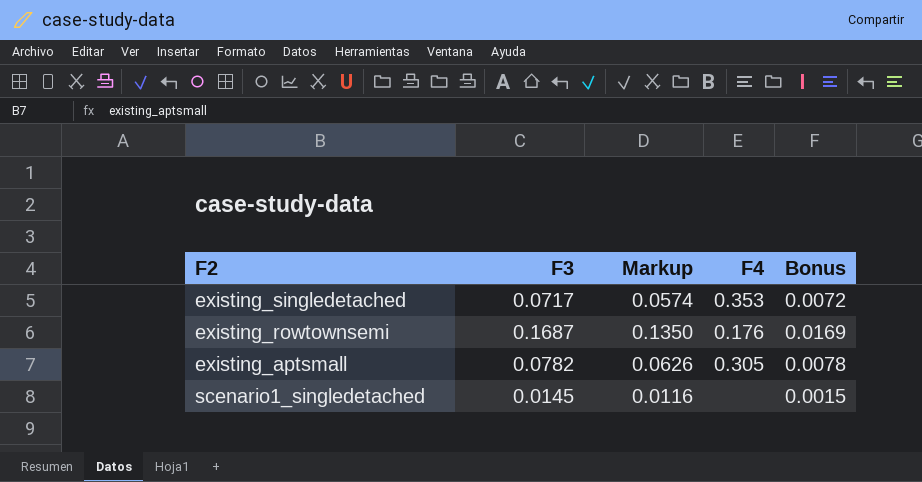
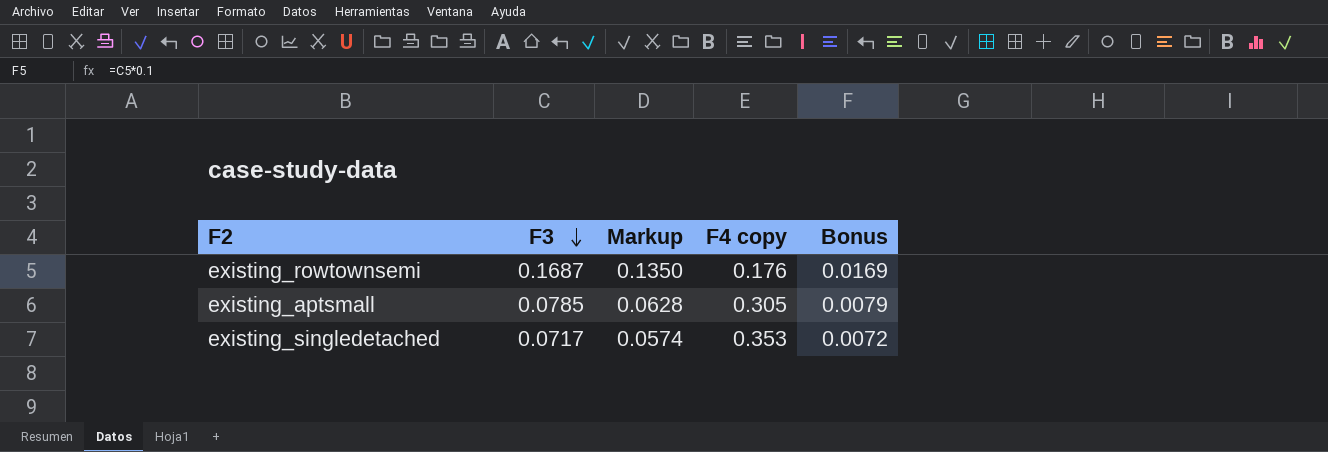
row order: none -> F3 descending
column name: F4 -> F4 copy
row scenario1_singledetached: 0.0145 | 0.0116 | none | 0.0015 -> none
existing_aptsmall | F3: 0.0782 -> 0.0785
existing_aptsmall | Markup: 0.0626 -> 0.0628
existing_aptsmall | Bonus: 0.0078 -> 0.0079

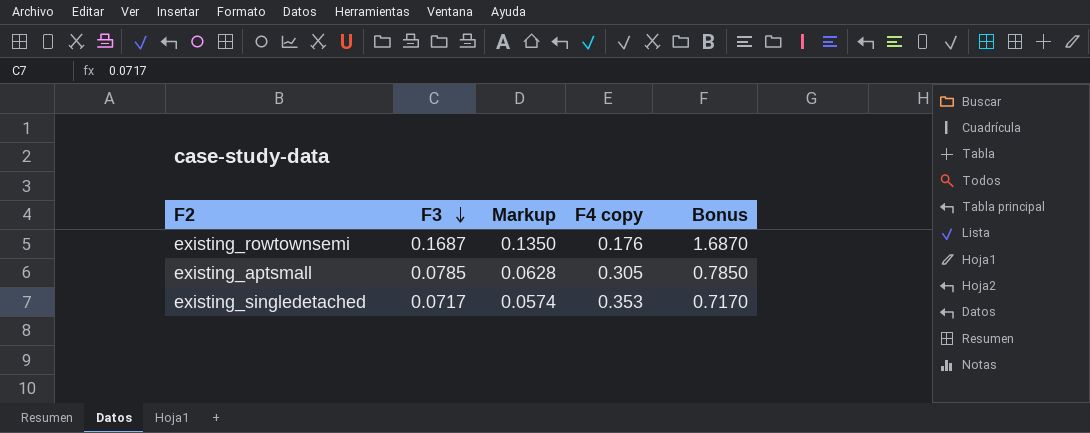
column Bonus | formula: [F3] * 0.1 -> [F3] * 10

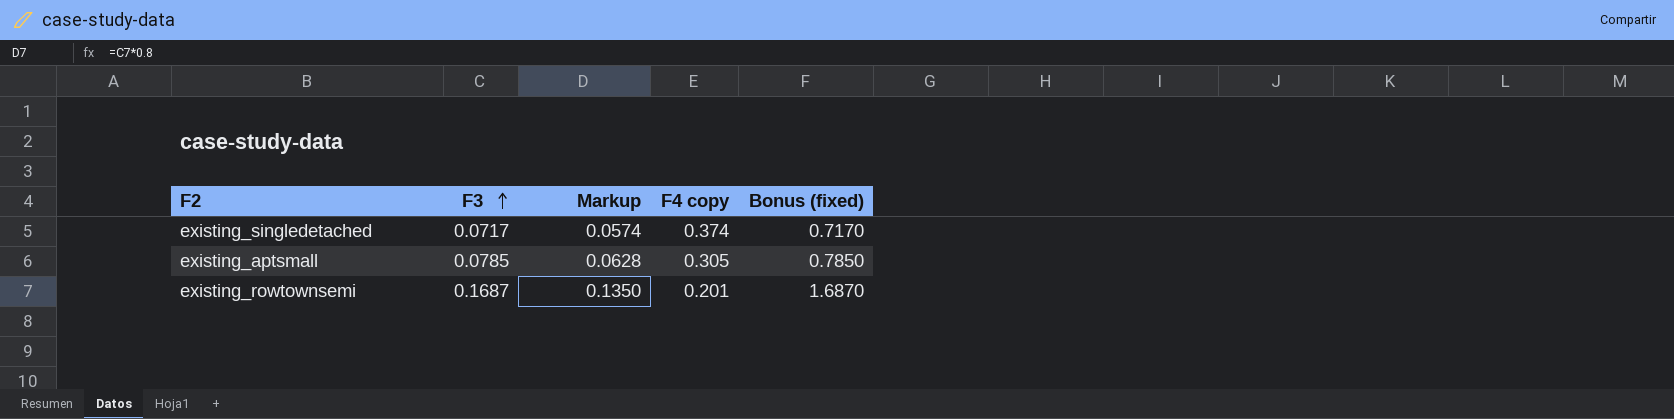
row order: F3 descending -> F3 ascending
column name: Bonus -> Bonus (fixed)
existing_singledetached | F4 copy: 0.353 -> 0.374
existing_rowtownsemi | F4 copy: 0.176 -> 0.201

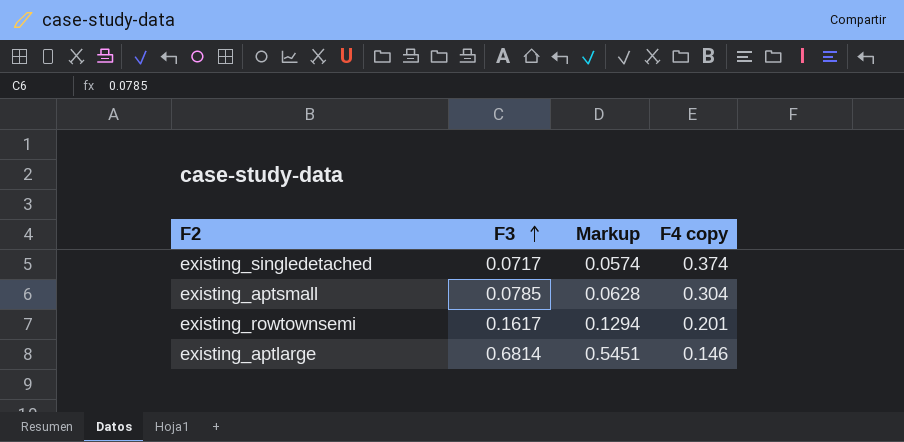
column Bonus (fixed) | formula: [F3] * 10 -> none
existing_aptsmall | F4 copy: 0.305 -> 0.304
existing_rowtownsemi | F3: 0.1687 -> 0.1617
existing_rowtownsemi | Markup: 0.1350 -> 0.1294
row existing_aptlarge: none -> 0.6814 | 0.5451 | 0.146

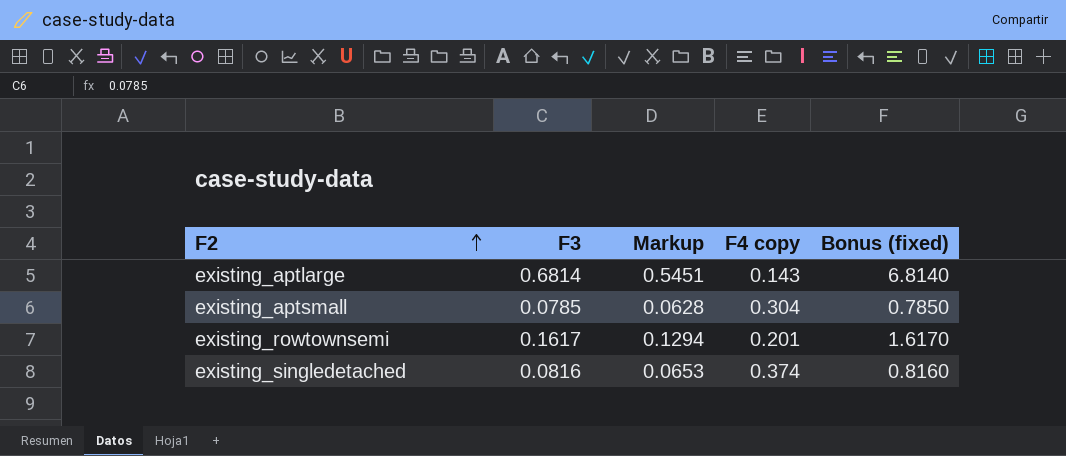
row order: F3 ascending -> F2 ascending
column Bonus (fixed) | formula: none -> [F3] * 10
existing_aptlarge | F4 copy: 0.146 -> 0.143
existing_singledetached | F3: 0.0717 -> 0.0816
existing_singledetached | Markup: 0.0574 -> 0.0653

